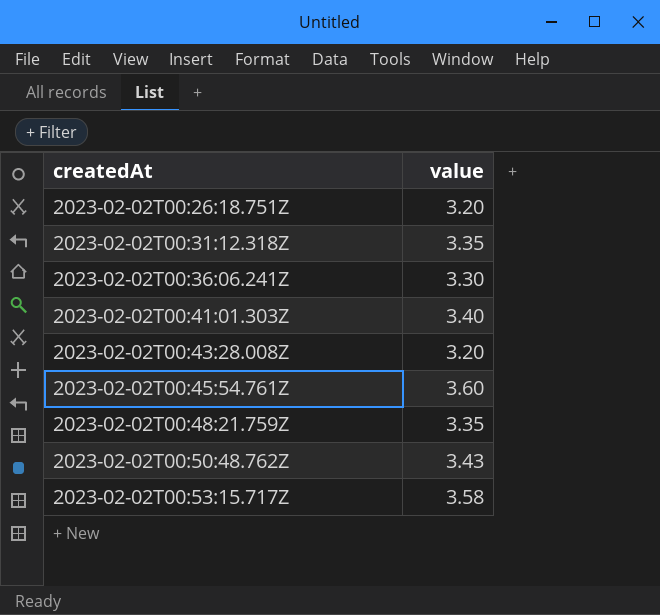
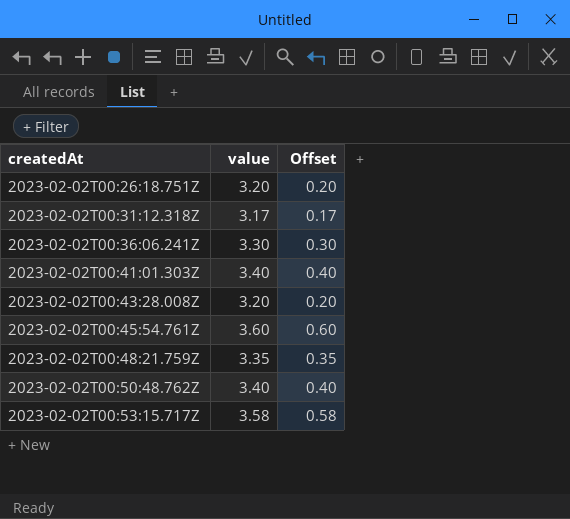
column Offset | formula: none -> [value] - 3
2023-02-02T00:31:12.318Z | value: 3.35 -> 3.17
2023-02-02T00:50:48.762Z | value: 3.43 -> 3.40

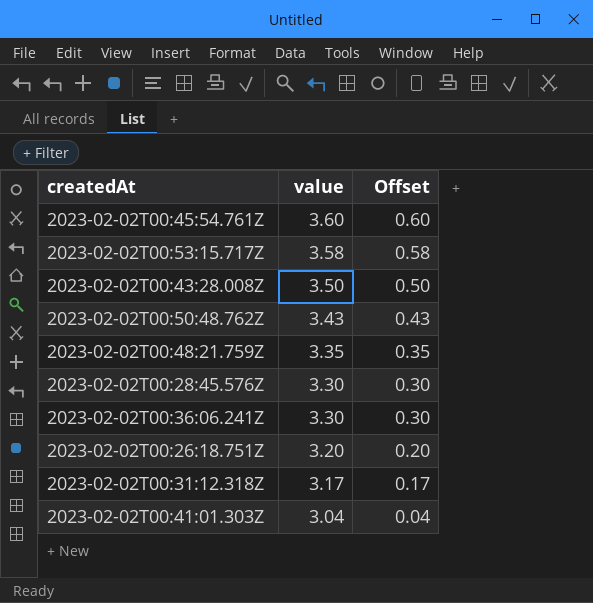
row order: createdAt ascending -> value descending
2023-02-02T00:43:28.008Z | value: 3.20 -> 3.50
2023-02-02T00:43:28.008Z | Offset: 0.20 -> 0.50
2023-02-02T00:50:48.762Z | value: 3.40 -> 3.43
2023-02-02T00:50:48.762Z | Offset: 0.40 -> 0.43
row 2023-02-02T00:28:45.576Z: none -> 3.30 | 0.30
2023-02-02T00:41:01.303Z | value: 3.40 -> 3.04
2023-02-02T00:41:01.303Z | Offset: 0.40 -> 0.04

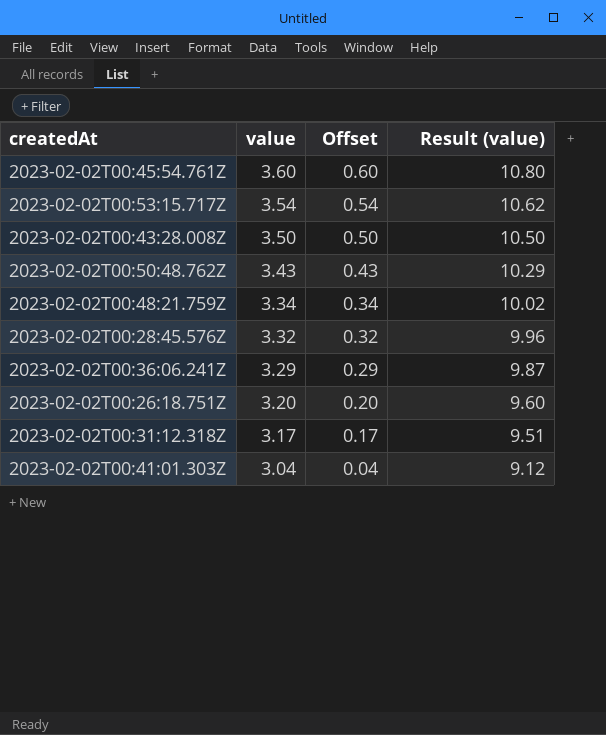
column Result (value) | formula: none -> [value] * 3
2023-02-02T00:53:15.717Z | value: 3.58 -> 3.54
2023-02-02T00:53:15.717Z | Offset: 0.58 -> 0.54
2023-02-02T00:48:21.759Z | value: 3.35 -> 3.34
2023-02-02T00:48:21.759Z | Offset: 0.35 -> 0.34
2023-02-02T00:28:45.576Z | value: 3.30 -> 3.32
2023-02-02T00:28:45.576Z | Offset: 0.30 -> 0.32
2023-02-02T00:36:06.241Z | value: 3.30 -> 3.29
2023-02-02T00:36:06.241Z | Offset: 0.30 -> 0.29

